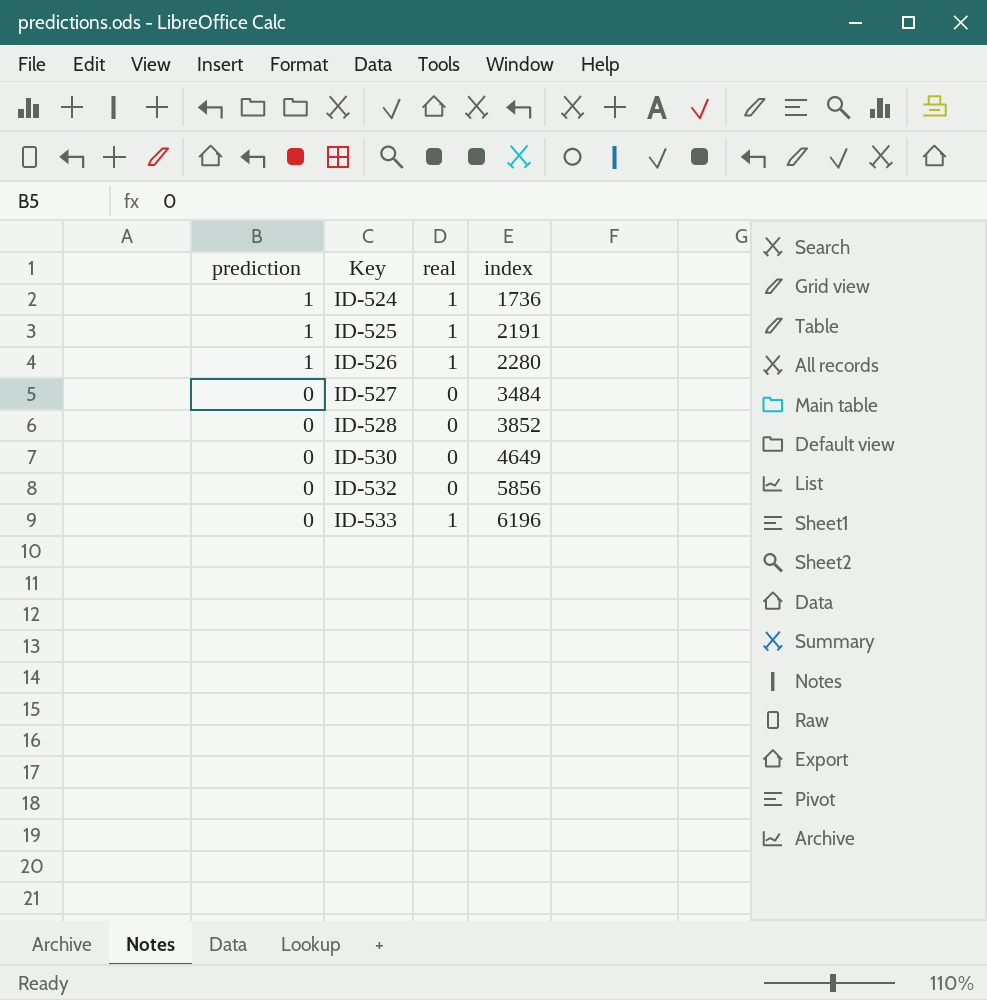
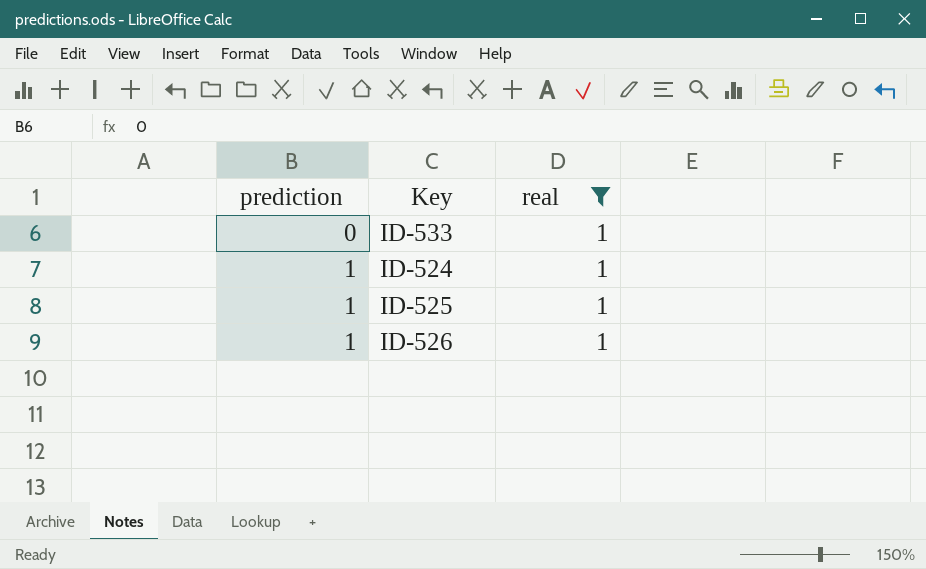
filter: none -> real = 1
row order: prediction descending -> prediction ascending
column index | position: 4 -> none

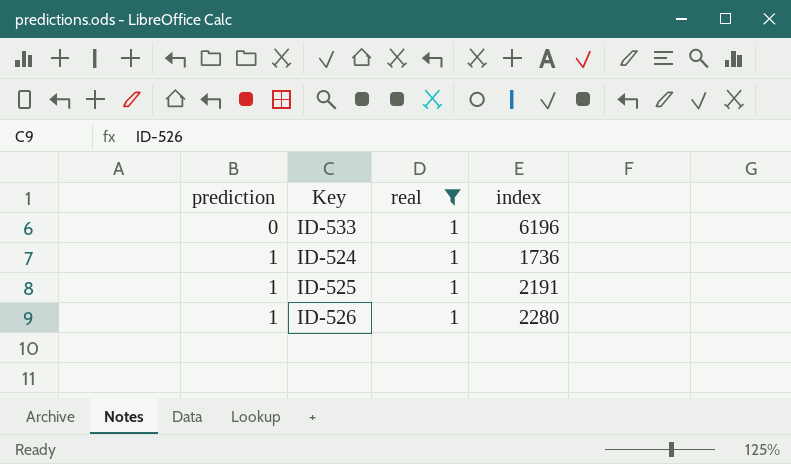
column index | position: none -> 4

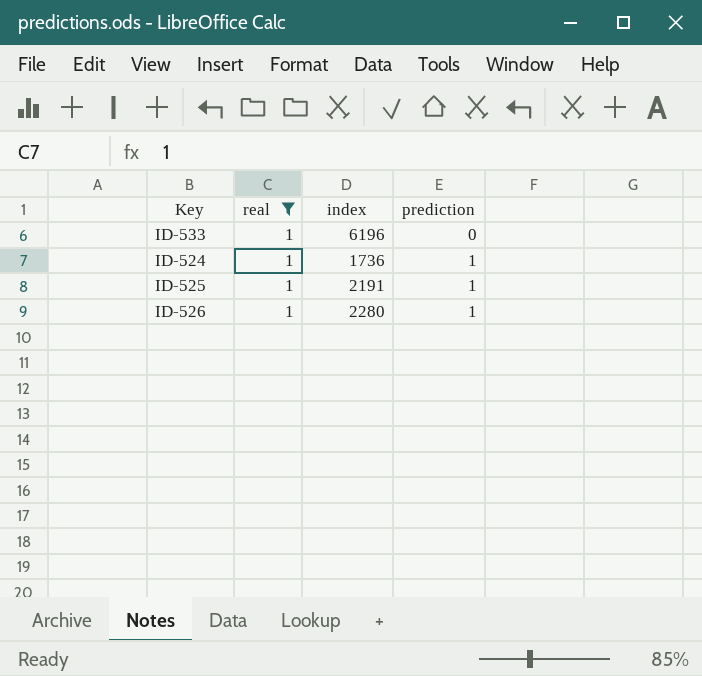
column prediction | position: 1 -> 4

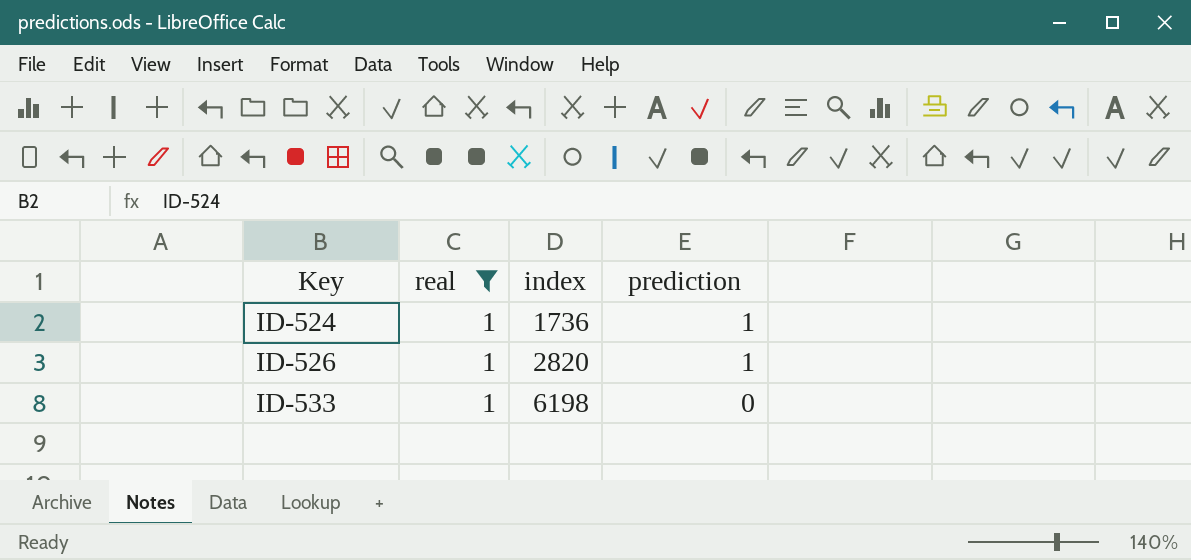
row order: prediction ascending -> Key ascending
row ID-525: 1 | 2191 | 1 -> none
ID-526 | index: 2280 -> 2820
ID-533 | index: 6196 -> 6198

